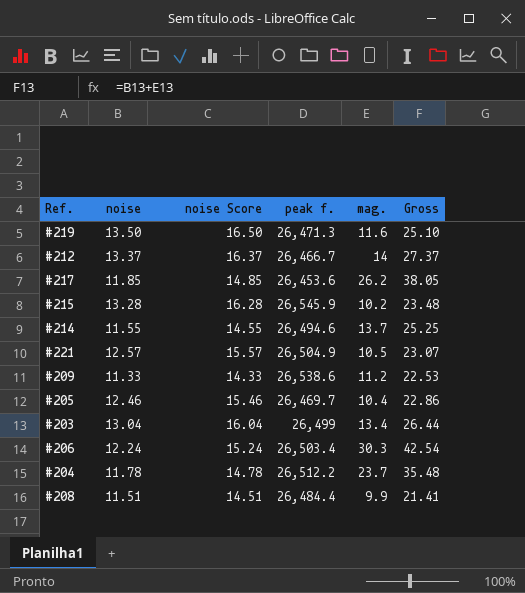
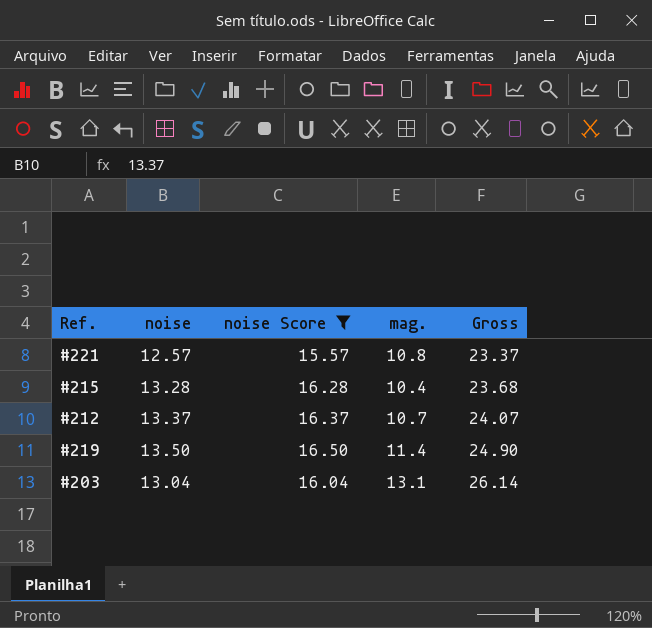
filter: none -> noise Score >= 15.57
row order: none -> Gross ascending
column peak f. | position: 4 -> none
#221 | mag.: 10.5 -> 10.8
#221 | Gross: 23.07 -> 23.37
#215 | mag.: 10.2 -> 10.4
#215 | Gross: 23.48 -> 23.68
#212 | mag.: 14 -> 10.7
#212 | Gross: 27.37 -> 24.07
#219 | mag.: 11.6 -> 11.4
#219 | Gross: 25.10 -> 24.90
#203 | mag.: 13.4 -> 13.1
#203 | Gross: 26.44 -> 26.14

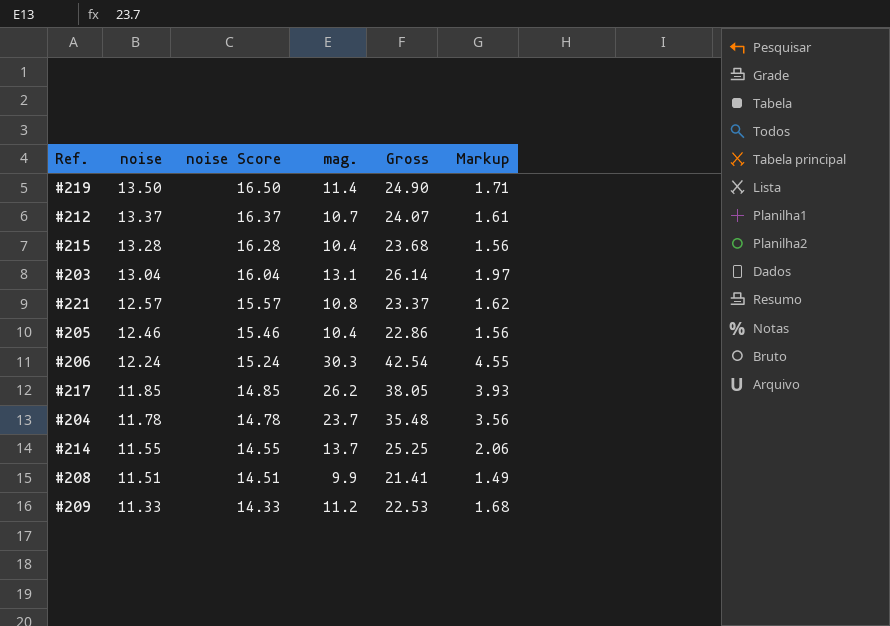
filter: noise Score >= 15.57 -> none
row order: Gross ascending -> noise descending
column Markup | formula: none -> [mag.] * 0.15

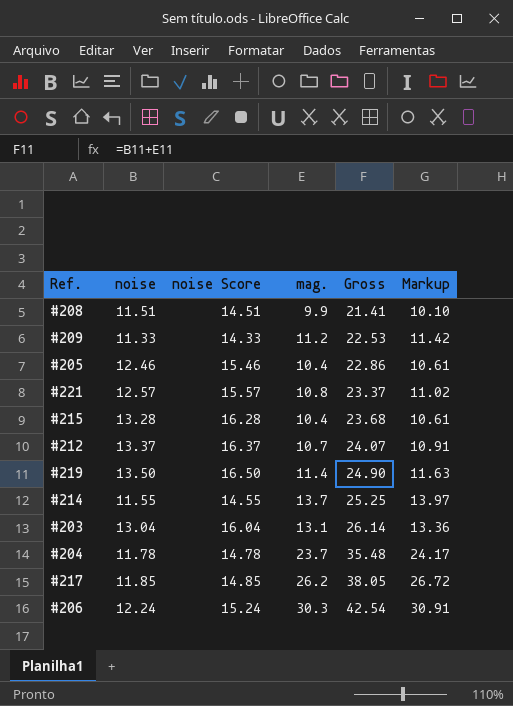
row order: noise descending -> Gross ascending
column Markup | formula: [mag.] * 0.15 -> [mag.] * 1.02

